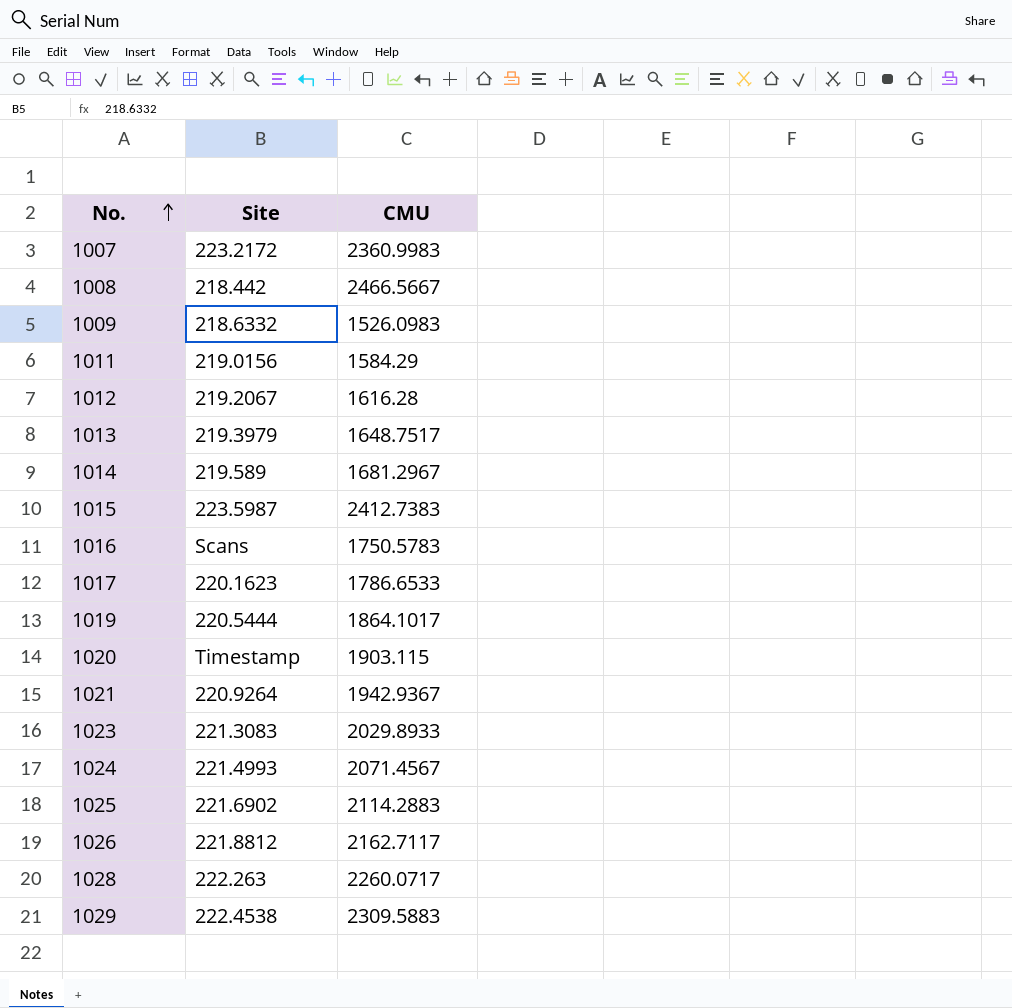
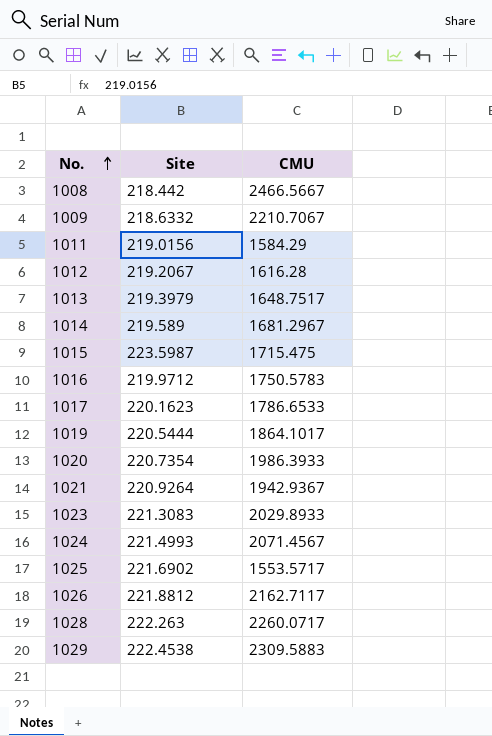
row 1007: 223.2172 | 2360.9983 -> none
1009 | CMU: 1526.0983 -> 2210.7067
1015 | CMU: 2412.7383 -> 1715.475
1016 | Site: Scans -> 219.9712
1020 | Site: Timestamp -> 220.7354
1020 | CMU: 1903.115 -> 1986.3933
1025 | CMU: 2114.2883 -> 1553.5717

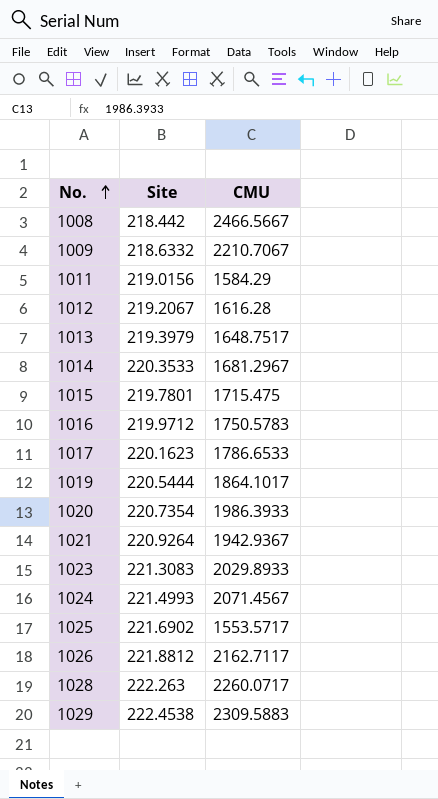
1014 | Site: 219.589 -> 220.3533
1015 | Site: 223.5987 -> 219.7801

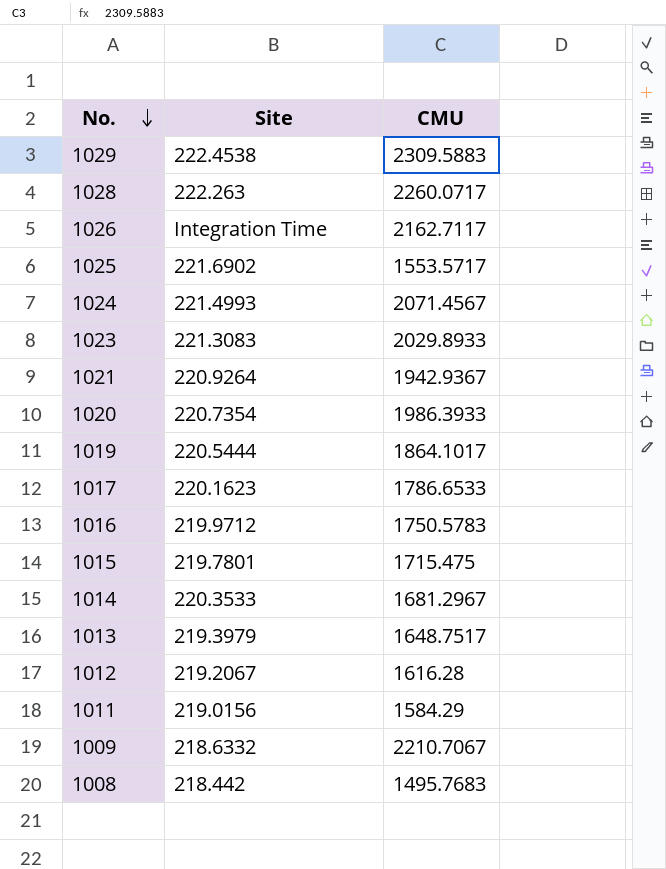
row order: No. ascending -> No. descending
1026 | Site: 221.8812 -> Integration Time
1008 | CMU: 2466.5667 -> 1495.7683

